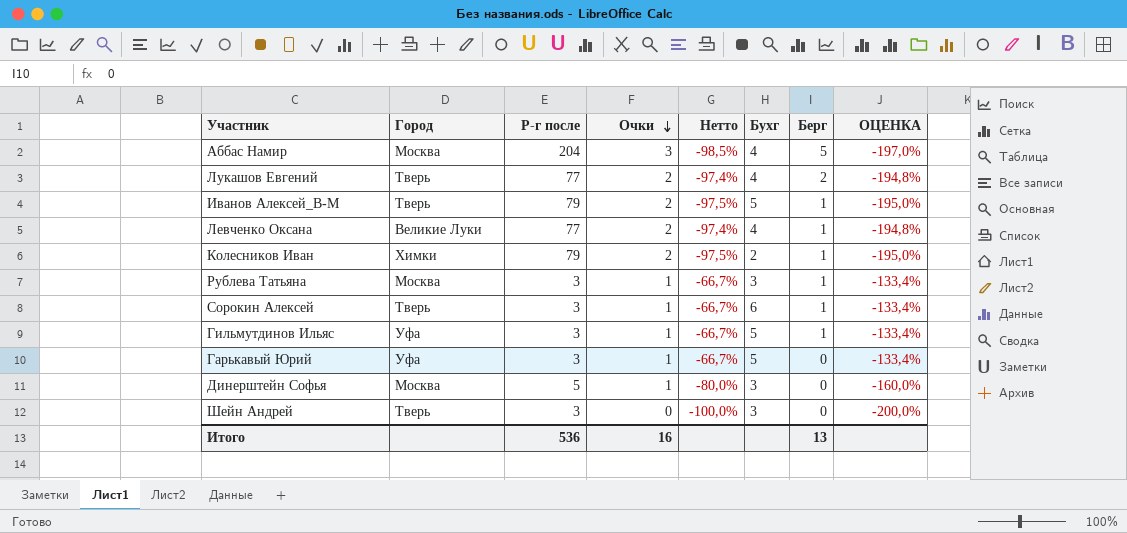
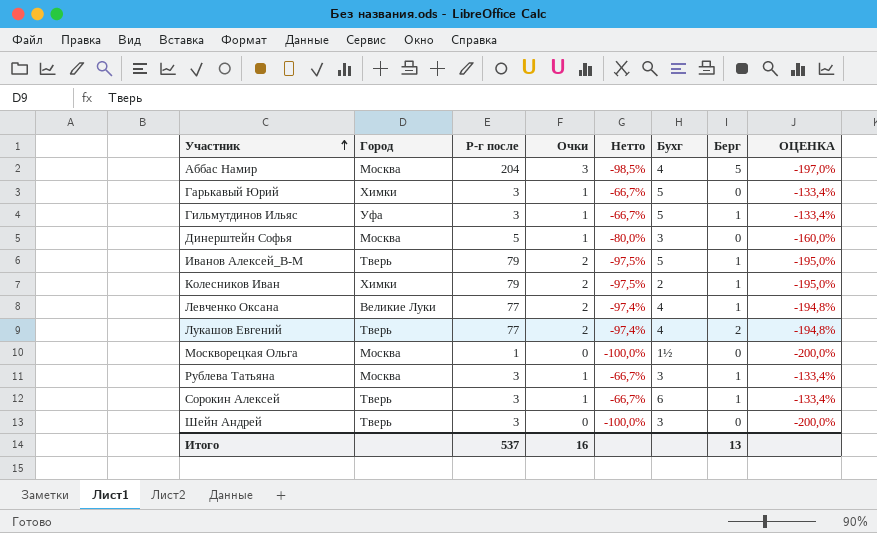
row order: Очки descending -> Участник ascending
Гарькавый Юрий | Город: Уфа -> Химки
row Москворецкая Ольга: none -> Москва | 1 | 0 | -100,0% | 1½ | 0 | -200,0%
Итого | Р-г после: 536 -> 537

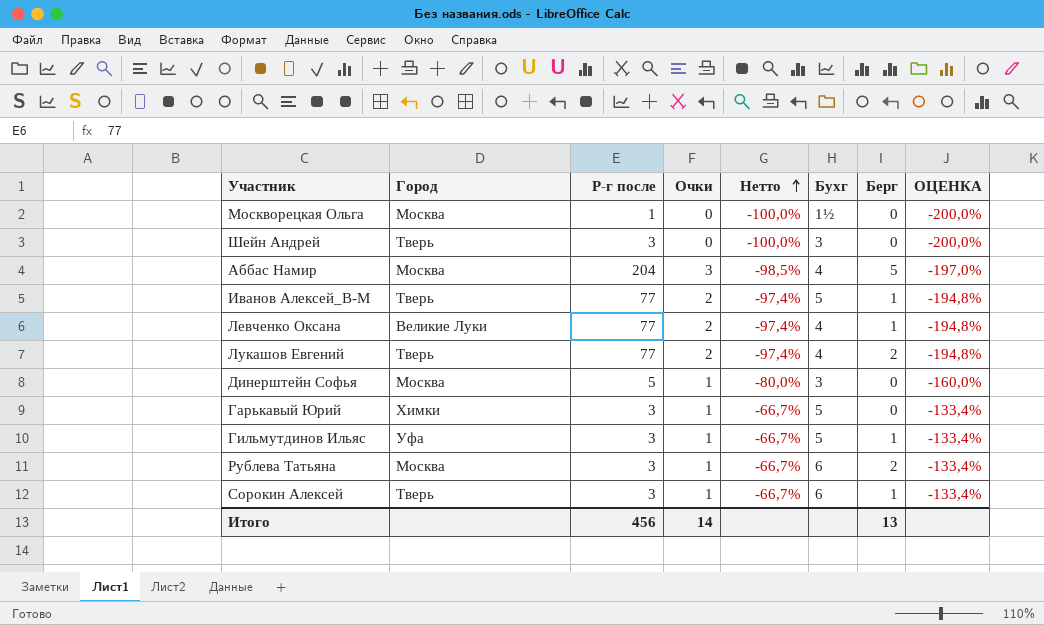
row order: Участник ascending -> Нетто ascending
row Колесников Иван: Химки | 79 | 2 | -97,5% | 2 | 1 | -195,0% -> none
Иванов Алексей_В-М | Р-г после: 79 -> 77
Иванов Алексей_В-М | Нетто: -97,5% -> -97,4%
Иванов Алексей_В-М | ОЦЕНКА: -195,0% -> -194,8%
Рублева Татьяна | Бухг: 3 -> 6
Рублева Татьяна | Берг: 1 -> 2
Итого | Р-г после: 537 -> 456
Итого | Очки: 16 -> 14

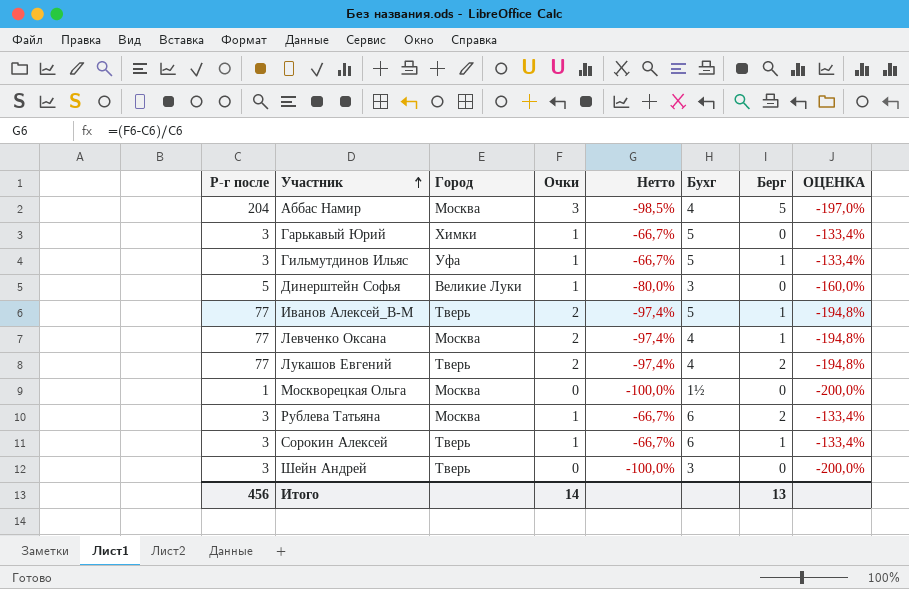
row order: Нетто ascending -> Участник ascending
column Р-г после | position: 3 -> 1
Динерштейн Софья | Город: Москва -> Великие Луки
Левченко Оксана | Город: Великие Луки -> Москва

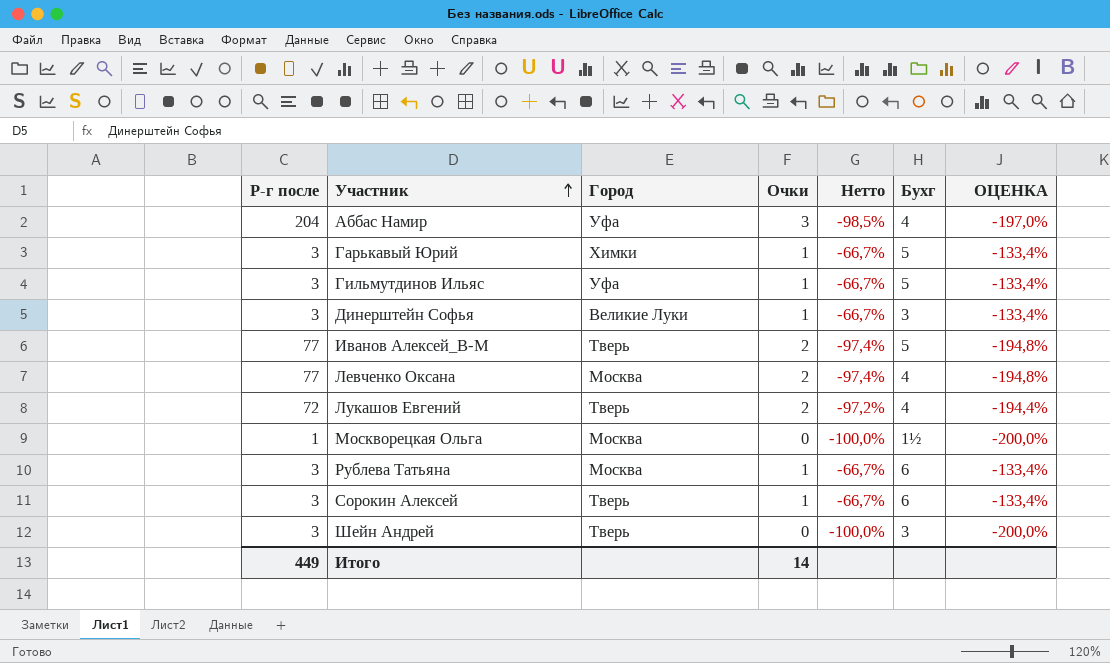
column Берг | position: 7 -> none
Аббас Намир | Город: Москва -> Уфа
Динерштейн Софья | Р-г после: 5 -> 3
Динерштейн Софья | Нетто: -80,0% -> -66,7%
Динерштейн Софья | ОЦЕНКА: -160,0% -> -133,4%
Лукашов Евгений | Р-г после: 77 -> 72
Лукашов Евгений | Нетто: -97,4% -> -97,2%
Лукашов Евгений | ОЦЕНКА: -194,8% -> -194,4%
Итого | Р-г после: 456 -> 449

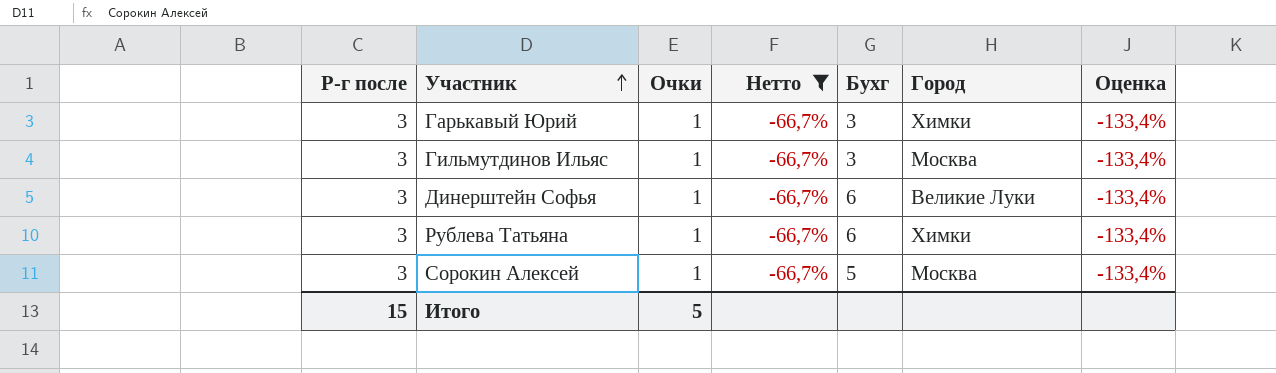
filter: none -> Нетто = -66,7%
column Город | position: 3 -> 6
column name: ОЦЕНКА -> Оценка
Гарькавый Юрий | Бухг: 5 -> 3
Гильмутдинов Ильяс | Бухг: 5 -> 3
Гильмутдинов Ильяс | Город: Уфа -> Москва
Динерштейн Софья | Бухг: 3 -> 6
Рублева Татьяна | Город: Москва -> Химки
Сорокин Алексей | Бухг: 6 -> 5
Сорокин Алексей | Город: Тверь -> Москва
Итого | Р-г после: 449 -> 15
Итого | Очки: 14 -> 5

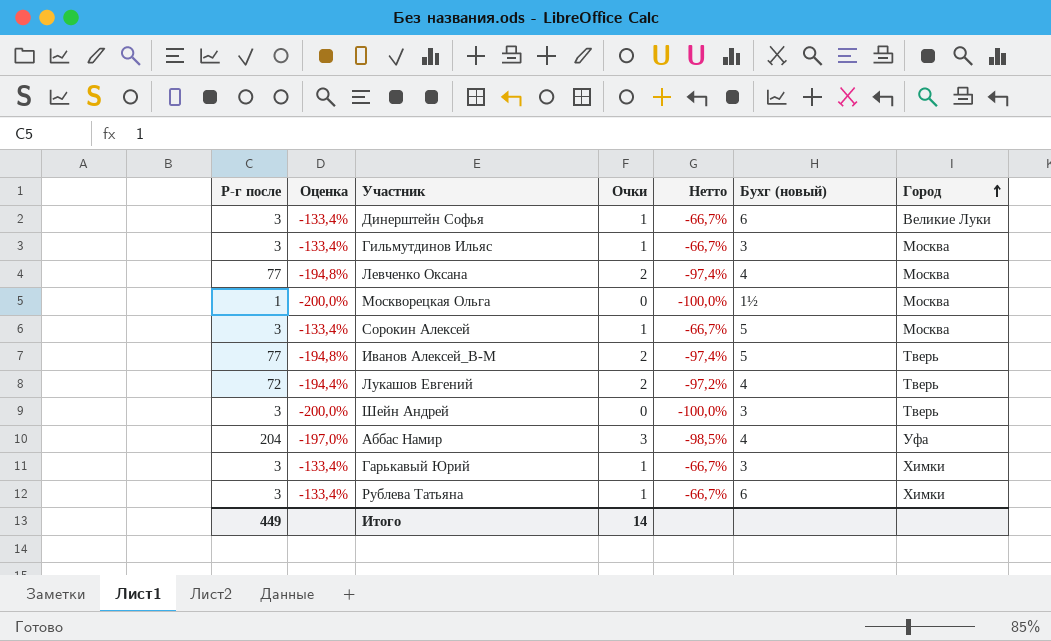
filter: Нетто = -66,7% -> none
row order: Участник ascending -> Город ascending
column Оценка | position: 7 -> 2
column name: Бухг -> Бухг (новый)
Итого | Р-г после: 15 -> 449
Итого | Очки: 5 -> 14

